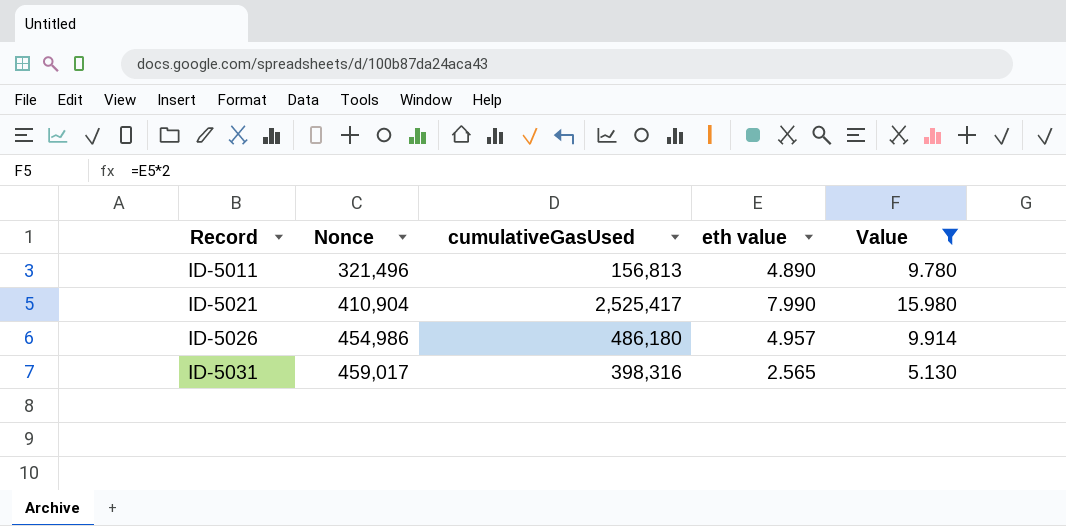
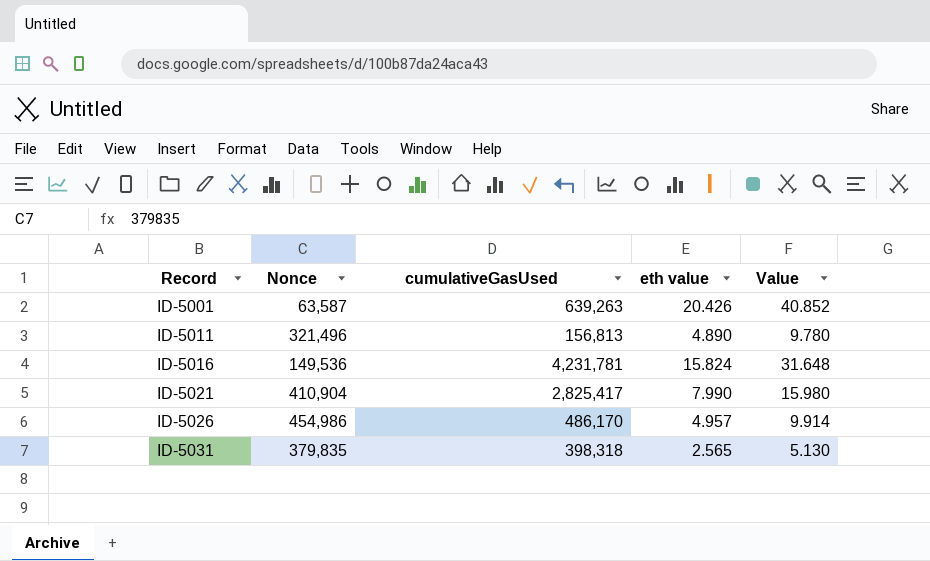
filter: Value <= 15.980 -> none
ID-5021 | cumulativeGasUsed: 2,525,417 -> 2,825,417
ID-5026 | cumulativeGasUsed: 486,180 -> 486,170
ID-5031 | Nonce: 459,017 -> 379,835
ID-5031 | cumulativeGasUsed: 398,316 -> 398,318

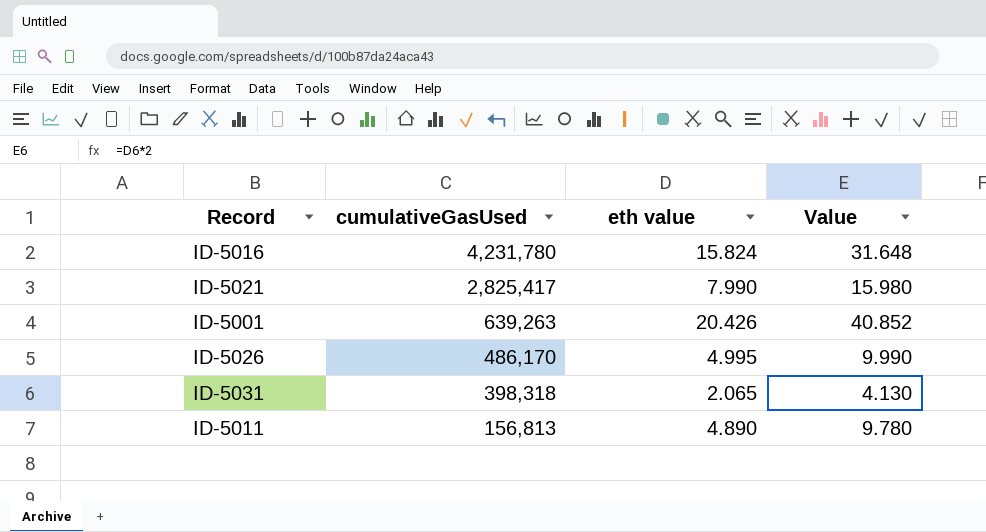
row order: Record ascending -> cumulativeGasUsed descending
column Nonce | position: 2 -> none
ID-5016 | cumulativeGasUsed: 4,231,781 -> 4,231,780
ID-5026 | eth value: 4.957 -> 4.995
ID-5026 | Value: 9.914 -> 9.990
ID-5031 | eth value: 2.565 -> 2.065
ID-5031 | Value: 5.130 -> 4.130

